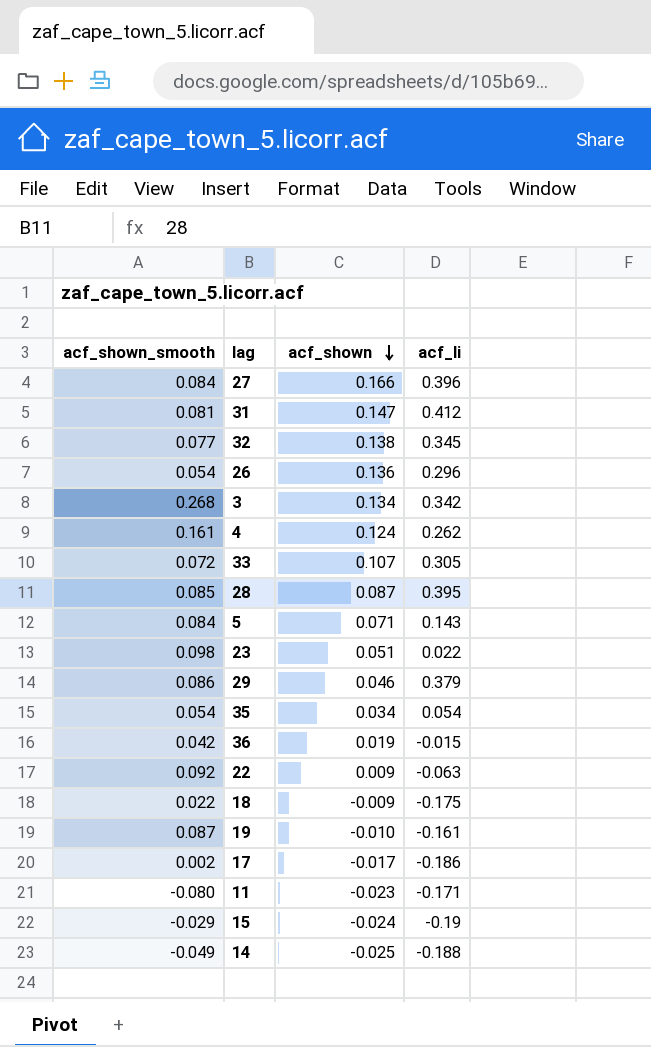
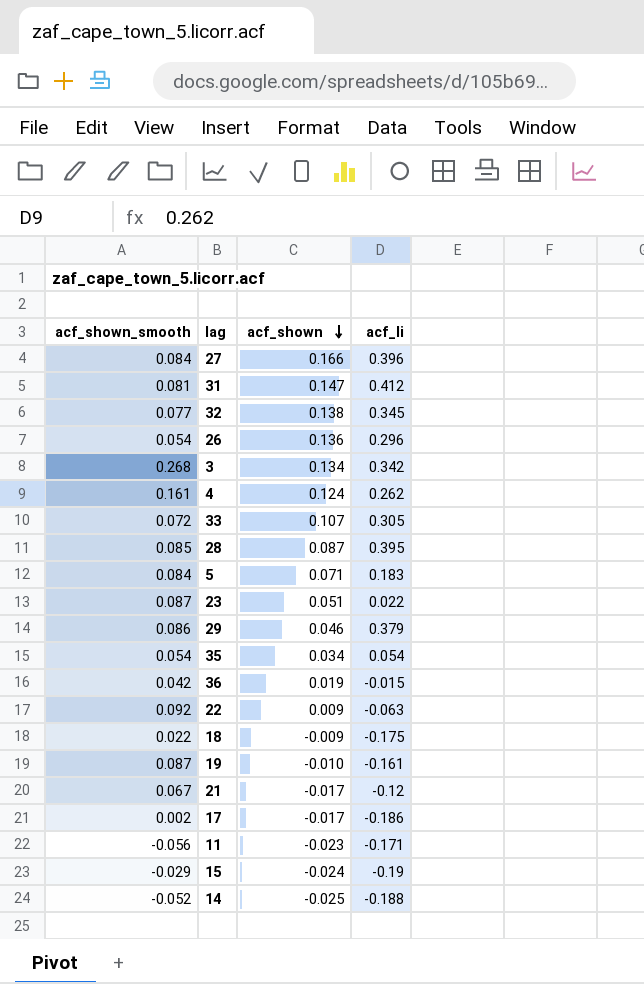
5 | acf_li: 0.143 -> 0.183
23 | acf_shown_smooth: 0.098 -> 0.087
row 21: none -> 0.067 | -0.017 | -0.12
11 | acf_shown_smooth: -0.080 -> -0.056
14 | acf_shown_smooth: -0.049 -> -0.052

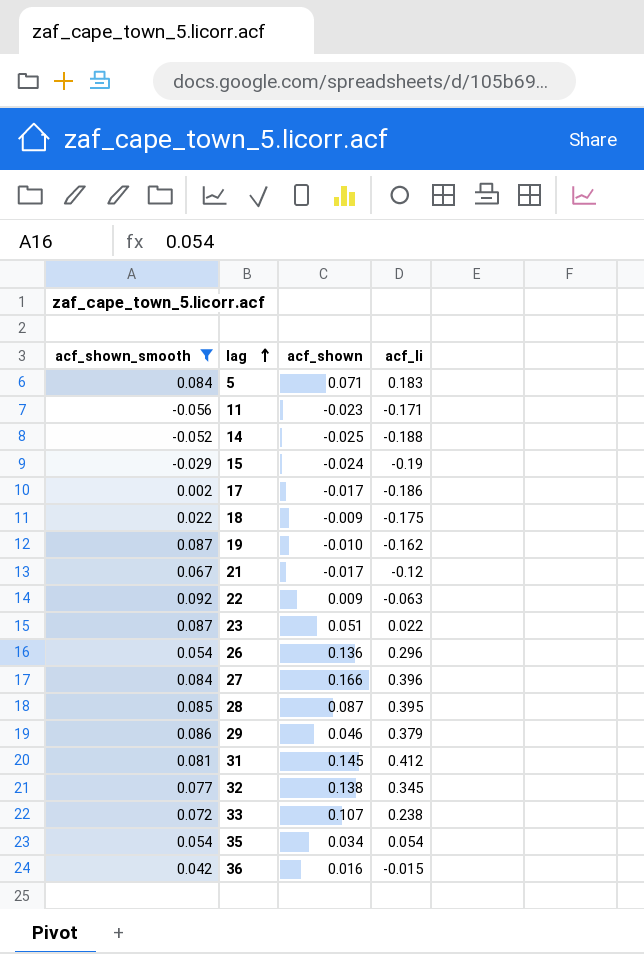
filter: none -> acf_shown_smooth <= 0.092
row order: acf_shown descending -> lag ascending
19 | acf_li: -0.161 -> -0.162
31 | acf_shown: 0.147 -> 0.145
33 | acf_li: 0.305 -> 0.238
36 | acf_shown: 0.019 -> 0.016

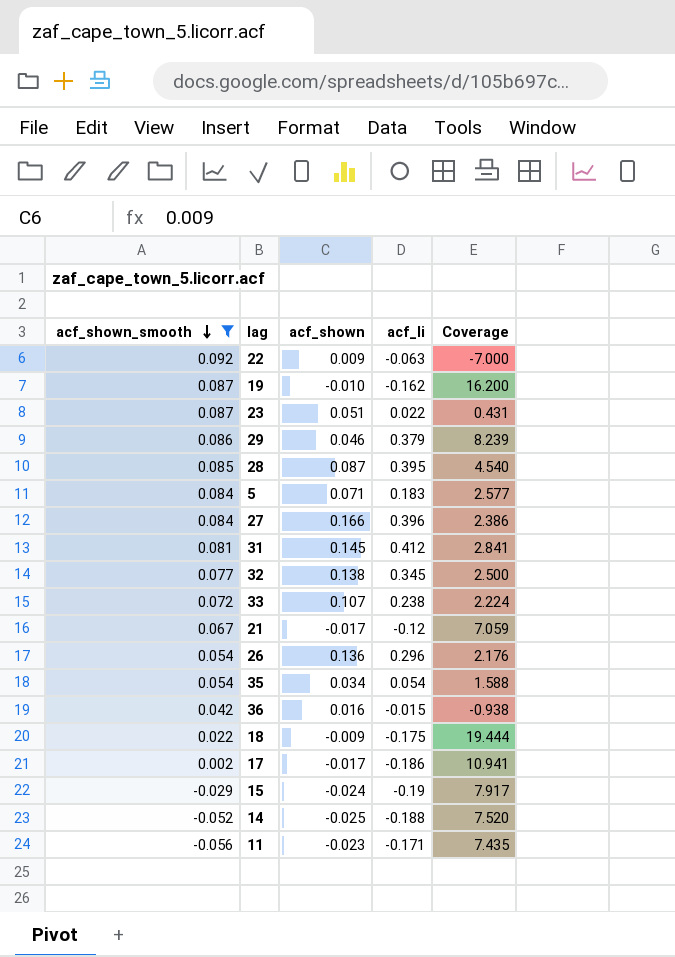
row order: lag ascending -> acf_shown_smooth descending
column Coverage | formula: none -> [acf_li] / [acf_shown]

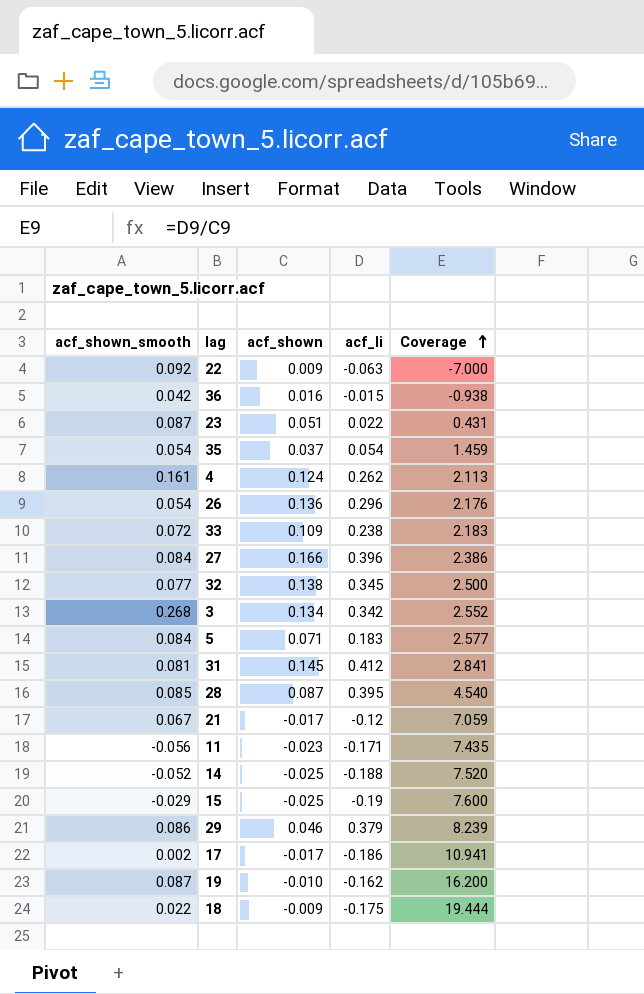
filter: acf_shown_smooth <= 0.092 -> none
row order: acf_shown_smooth descending -> Coverage ascending
35 | acf_shown: 0.034 -> 0.037
35 | Coverage: 1.588 -> 1.459
33 | acf_shown: 0.107 -> 0.109
33 | Coverage: 2.224 -> 2.183
15 | acf_shown: -0.024 -> -0.025
15 | Coverage: 7.917 -> 7.600

